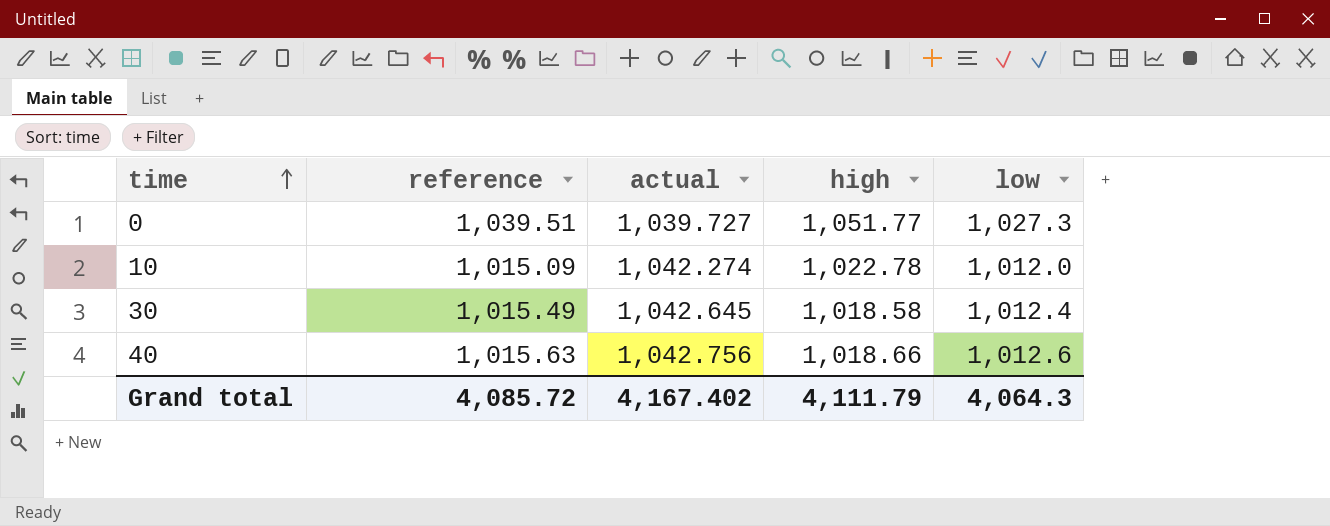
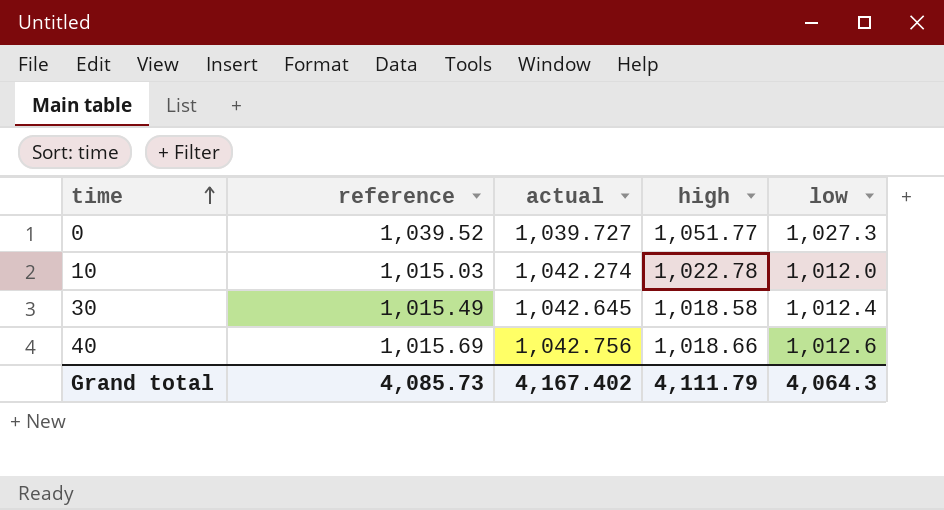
0 | reference: 1,039.51 -> 1,039.52
10 | reference: 1,015.09 -> 1,015.03
40 | reference: 1,015.63 -> 1,015.69
Grand total | reference: 4,085.72 -> 4,085.73

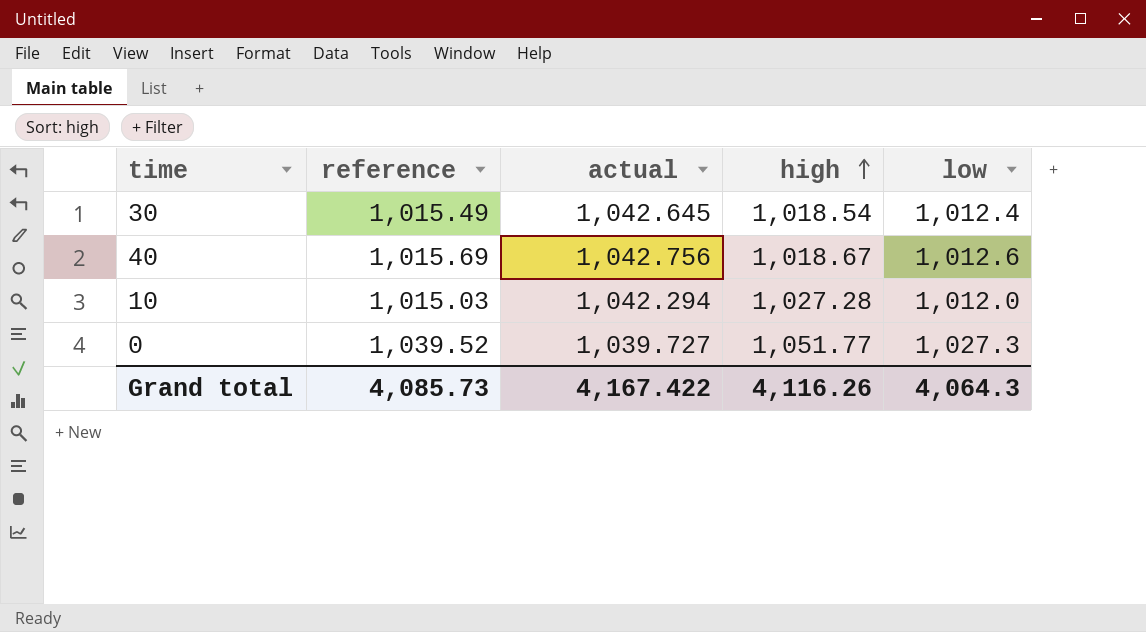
row order: time ascending -> high ascending
30 | high: 1,018.58 -> 1,018.54
40 | high: 1,018.66 -> 1,018.67
10 | actual: 1,042.274 -> 1,042.294
10 | high: 1,022.78 -> 1,027.28
Grand total | actual: 4,167.402 -> 4,167.422
Grand total | high: 4,111.79 -> 4,116.26

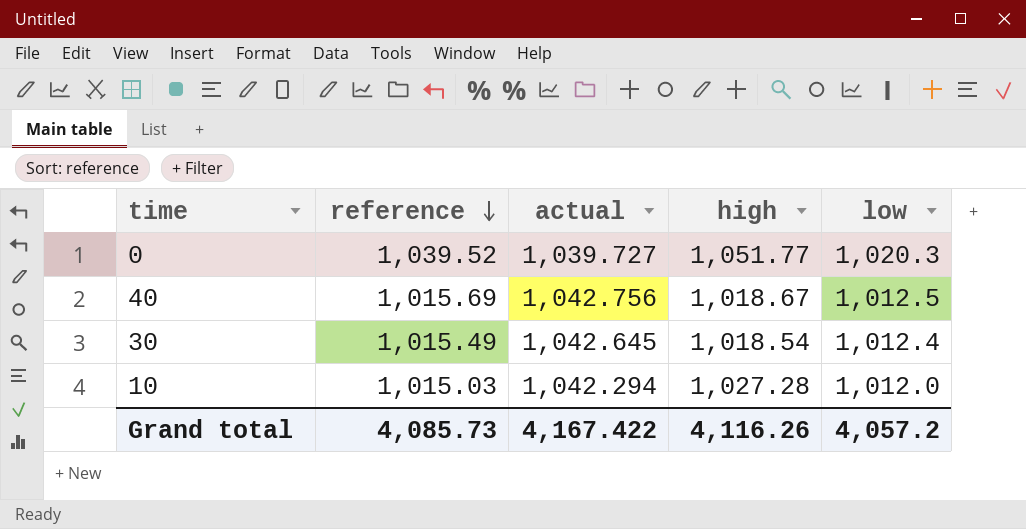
row order: high ascending -> reference descending
0 | low: 1,027.3 -> 1,020.3
40 | low: 1,012.6 -> 1,012.5
Grand total | low: 4,064.3 -> 4,057.2

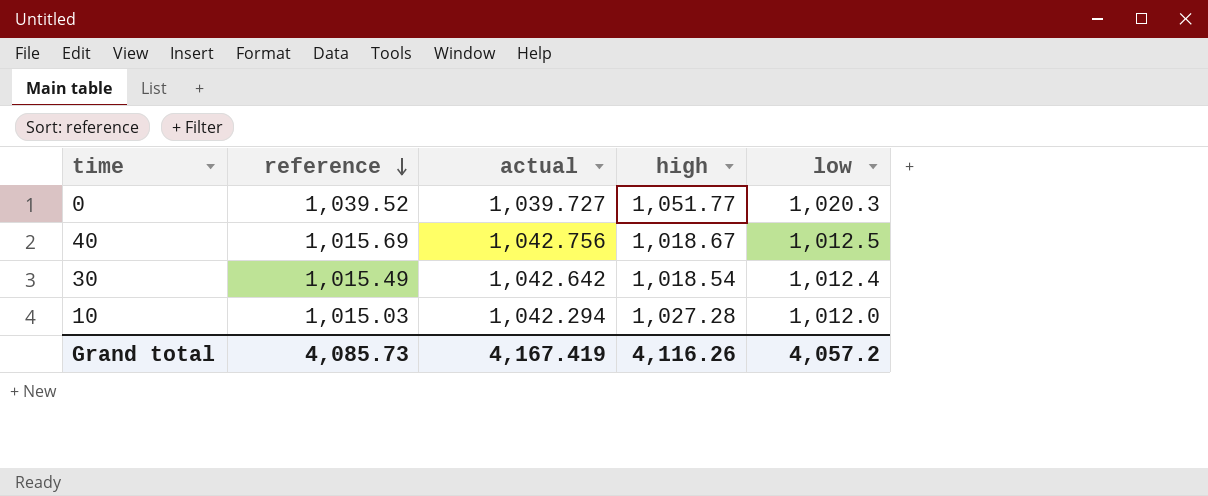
30 | actual: 1,042.645 -> 1,042.642
Grand total | actual: 4,167.422 -> 4,167.419

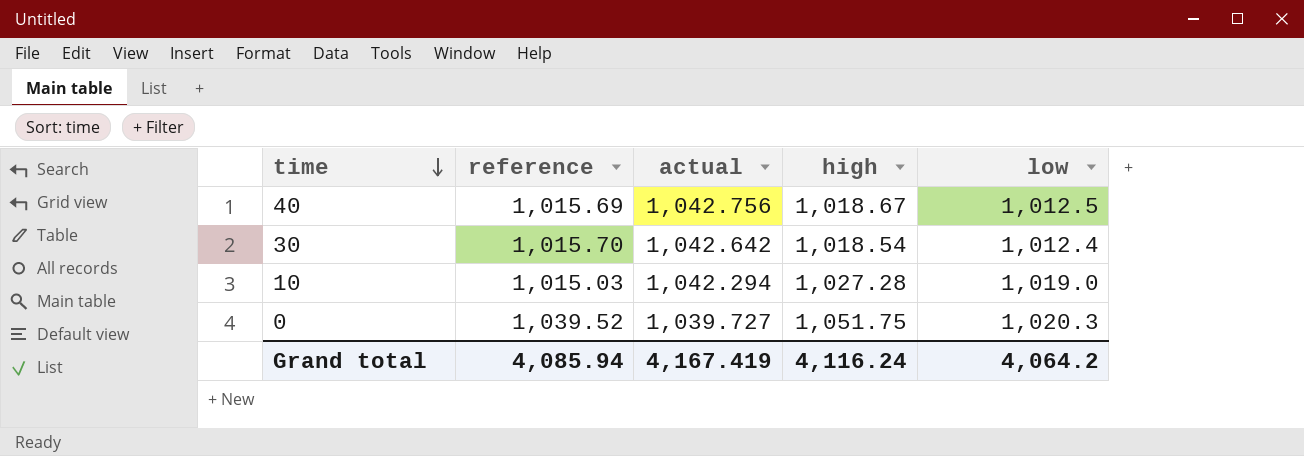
row order: reference descending -> time descending
30 | reference: 1,015.49 -> 1,015.70
10 | low: 1,012.0 -> 1,019.0
0 | high: 1,051.77 -> 1,051.75
Grand total | reference: 4,085.73 -> 4,085.94
Grand total | high: 4,116.26 -> 4,116.24
Grand total | low: 4,057.2 -> 4,064.2

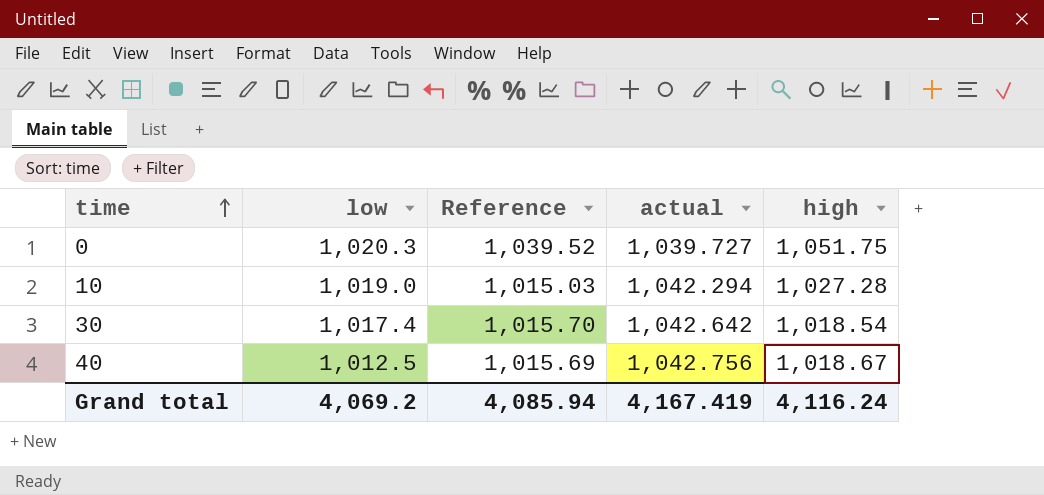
row order: time descending -> time ascending
column low | position: 5 -> 2
column name: reference -> Reference
30 | low: 1,012.4 -> 1,017.4
Grand total | low: 4,064.2 -> 4,069.2

